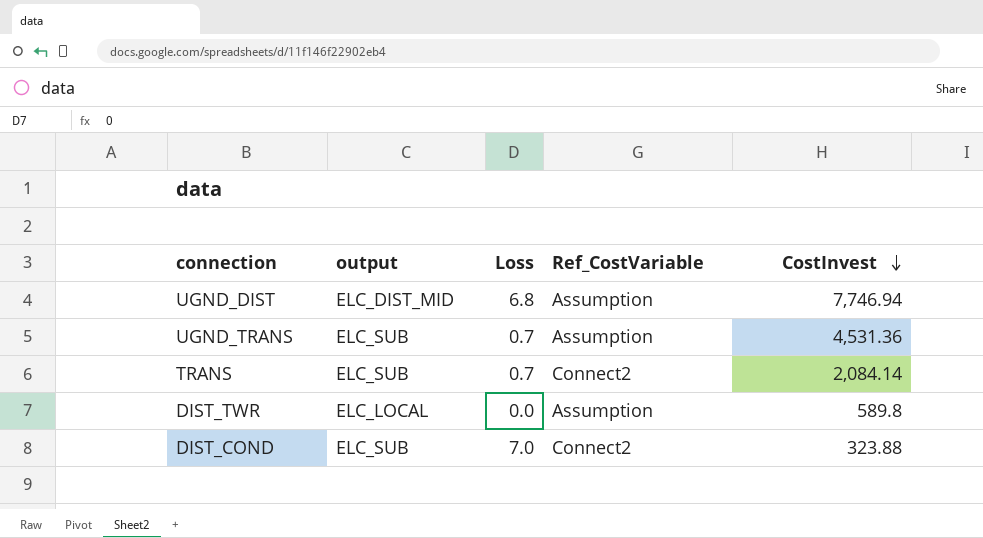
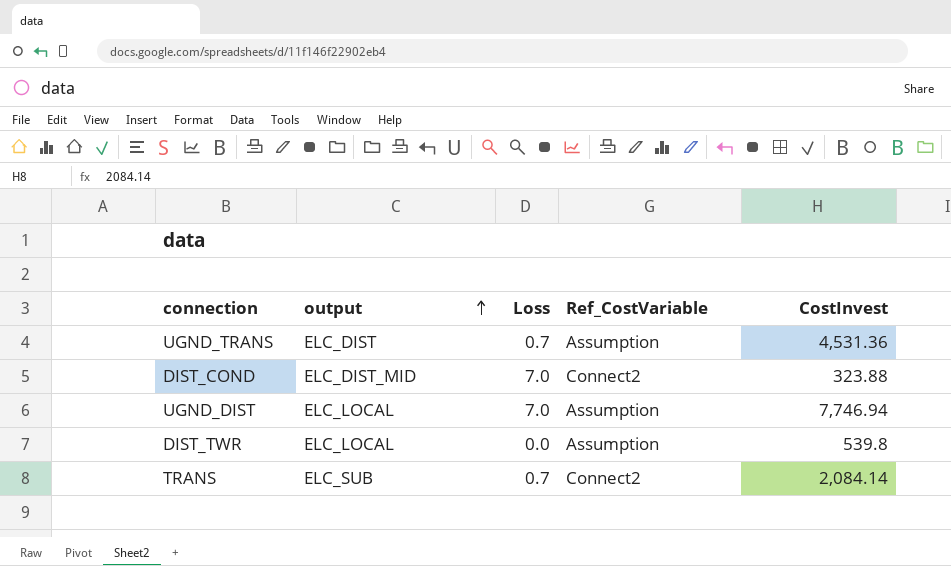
row order: CostInvest descending -> output ascending
UGND_TRANS | output: ELC_SUB -> ELC_DIST
DIST_COND | output: ELC_SUB -> ELC_DIST_MID
UGND_DIST | output: ELC_DIST_MID -> ELC_LOCAL
UGND_DIST | Loss: 6.8 -> 7.0
DIST_TWR | CostInvest: 589.8 -> 539.8

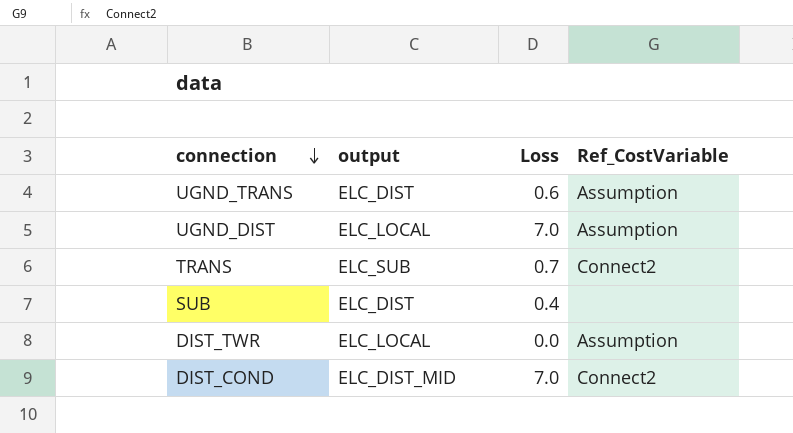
row order: output ascending -> connection descending
column CostInvest | position: 5 -> none
UGND_TRANS | Loss: 0.7 -> 0.6
row SUB: none -> ELC_DIST | 0.4 | none

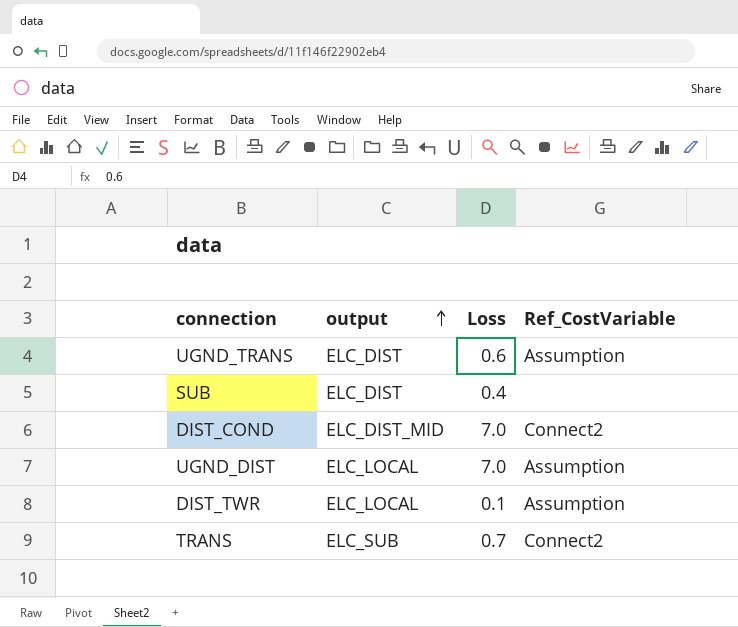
row order: connection descending -> output ascending
DIST_TWR | Loss: 0.0 -> 0.1

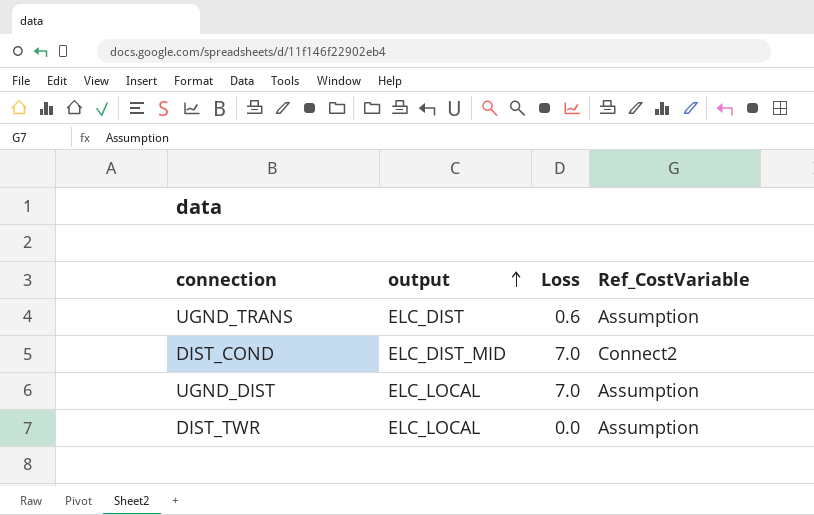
row SUB: ELC_DIST | 0.4 | none -> none
row TRANS: ELC_SUB | 0.7 | Connect2 -> none
DIST_TWR | Loss: 0.1 -> 0.0

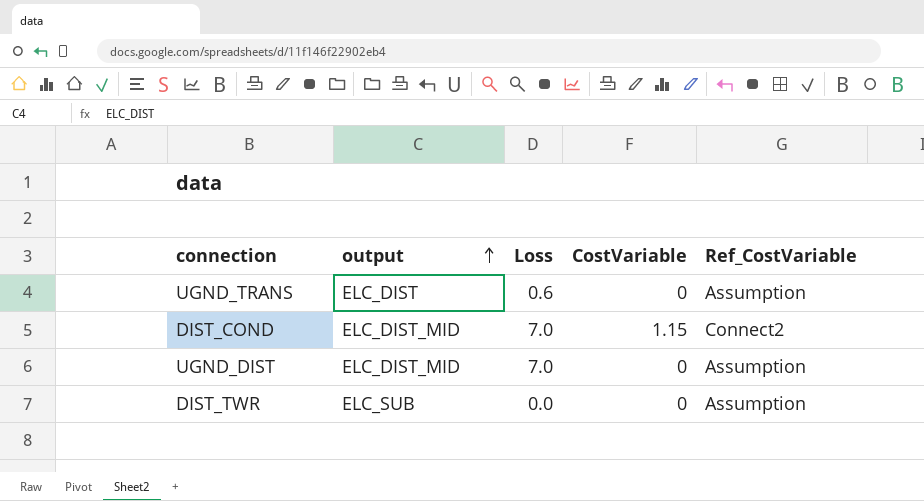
column CostVariable | position: none -> 4
UGND_DIST | output: ELC_LOCAL -> ELC_DIST_MID
DIST_TWR | output: ELC_LOCAL -> ELC_SUB

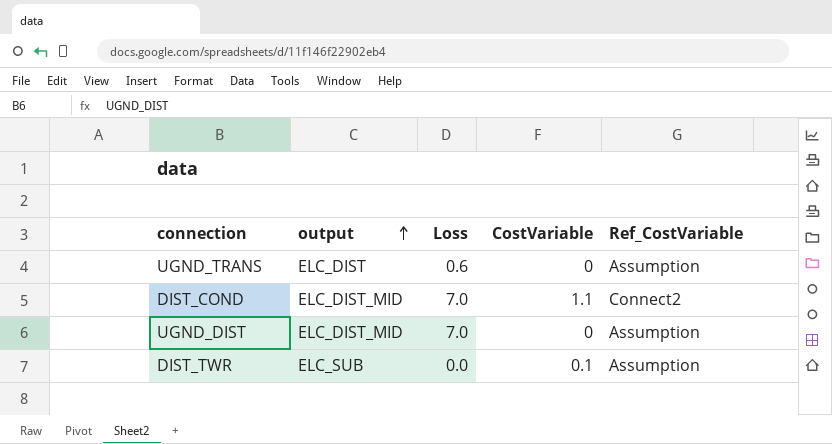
DIST_COND | CostVariable: 1.15 -> 1.1
DIST_TWR | CostVariable: 0 -> 0.1

